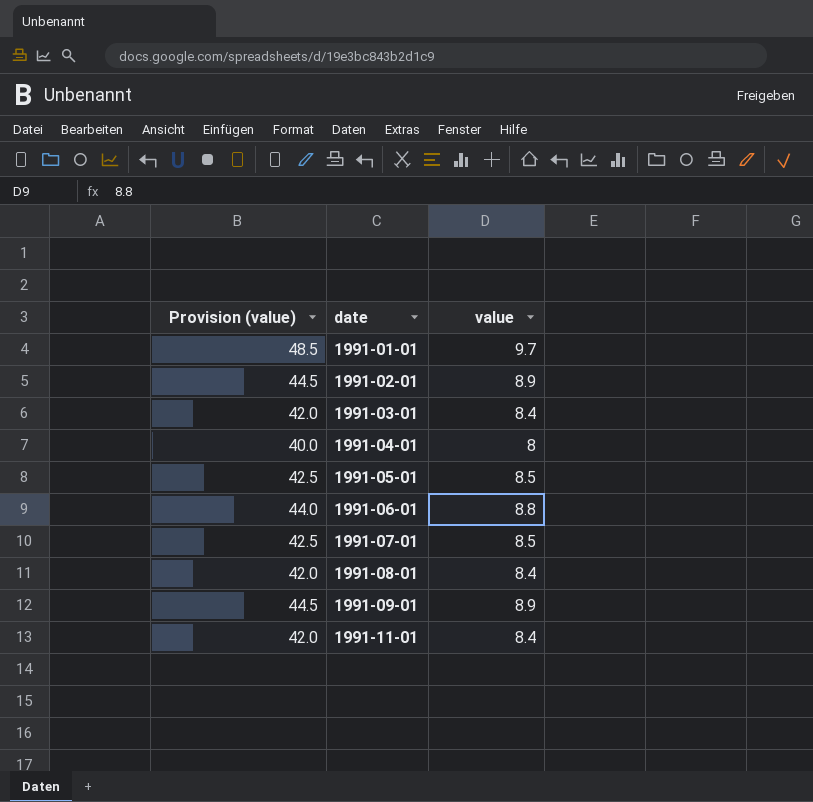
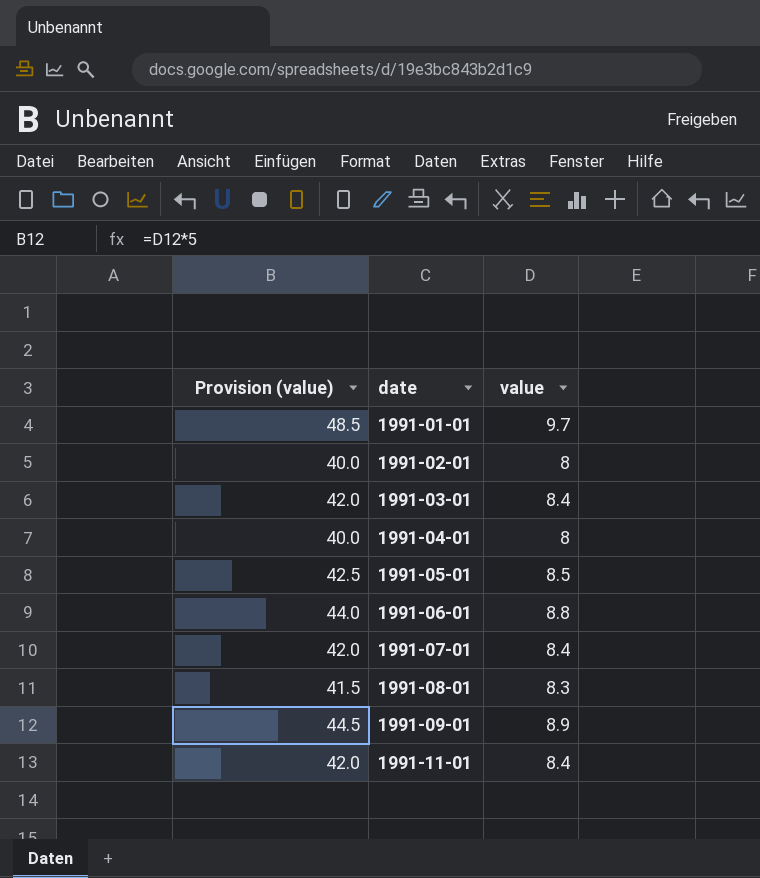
1991-02-01 | Provision (value): 44.5 -> 40.0
1991-02-01 | value: 8.9 -> 8
1991-07-01 | Provision (value): 42.5 -> 42.0
1991-07-01 | value: 8.5 -> 8.4
1991-08-01 | Provision (value): 42.0 -> 41.5
1991-08-01 | value: 8.4 -> 8.3

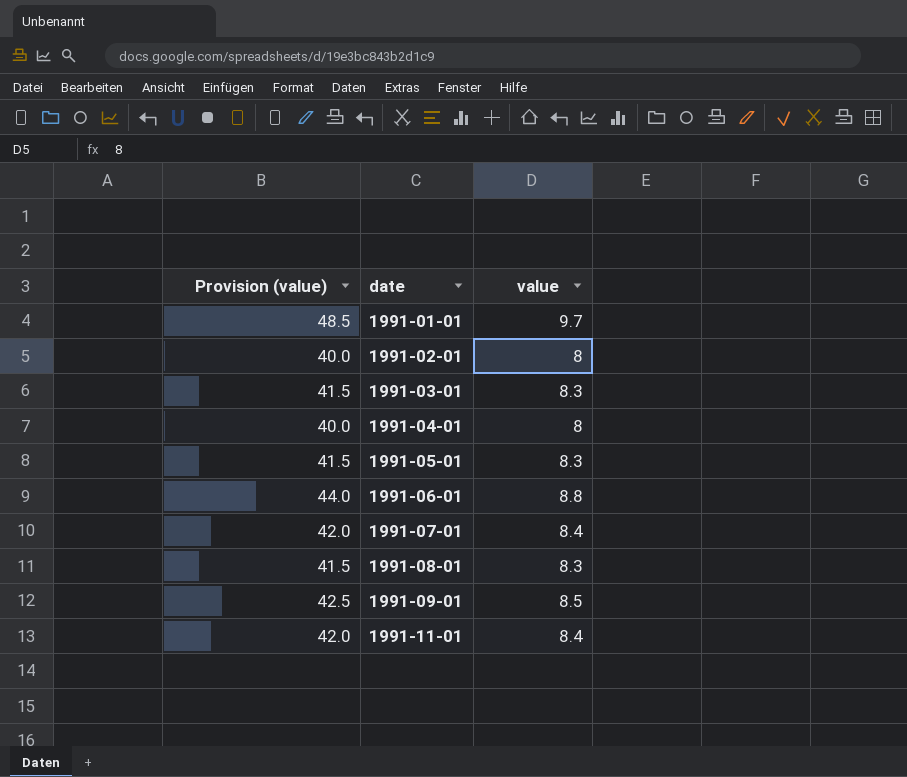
1991-03-01 | Provision (value): 42.0 -> 41.5
1991-03-01 | value: 8.4 -> 8.3
1991-05-01 | Provision (value): 42.5 -> 41.5
1991-05-01 | value: 8.5 -> 8.3
1991-09-01 | Provision (value): 44.5 -> 42.5
1991-09-01 | value: 8.9 -> 8.5

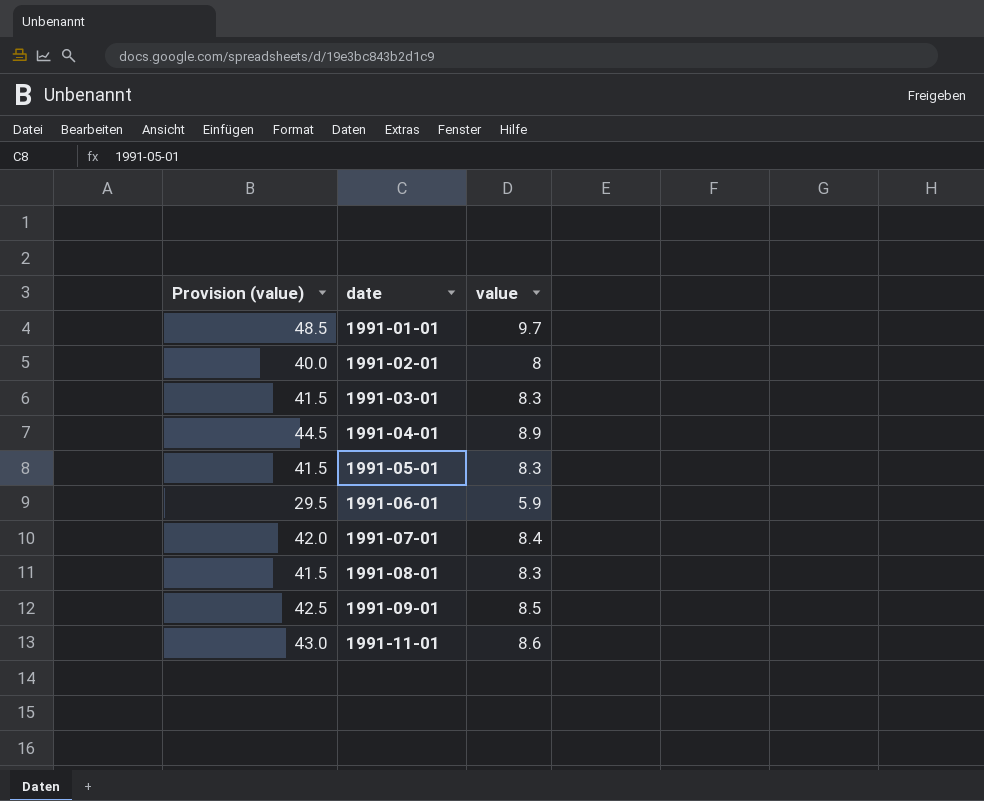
1991-04-01 | Provision (value): 40.0 -> 44.5
1991-04-01 | value: 8 -> 8.9
1991-06-01 | Provision (value): 44.0 -> 29.5
1991-06-01 | value: 8.8 -> 5.9
1991-11-01 | Provision (value): 42.0 -> 43.0
1991-11-01 | value: 8.4 -> 8.6

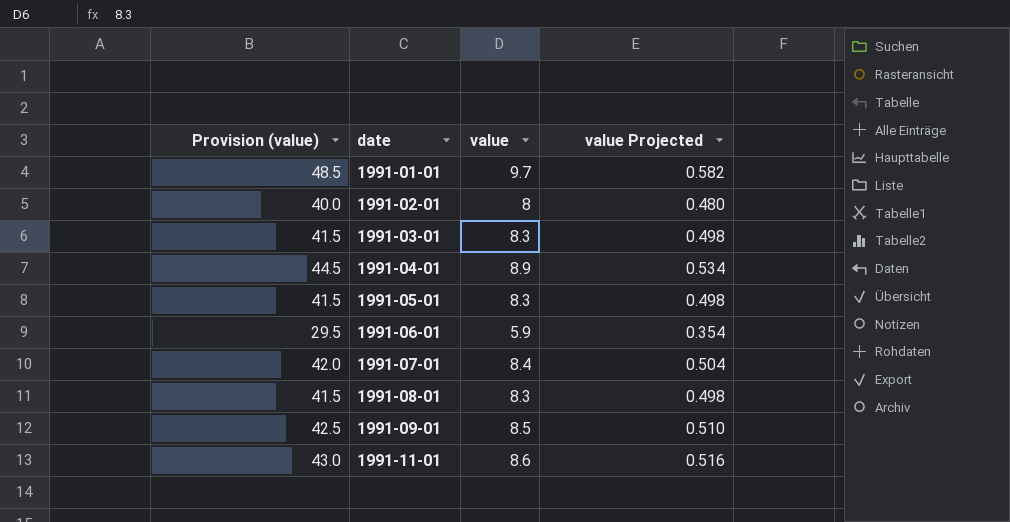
column value Projected | formula: none -> [value] * 0.06

